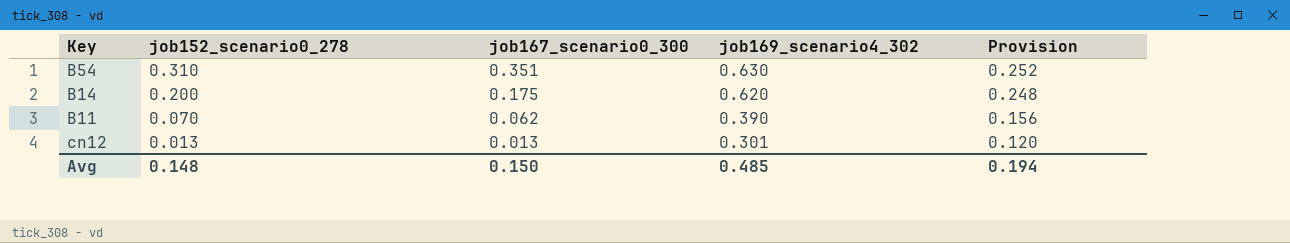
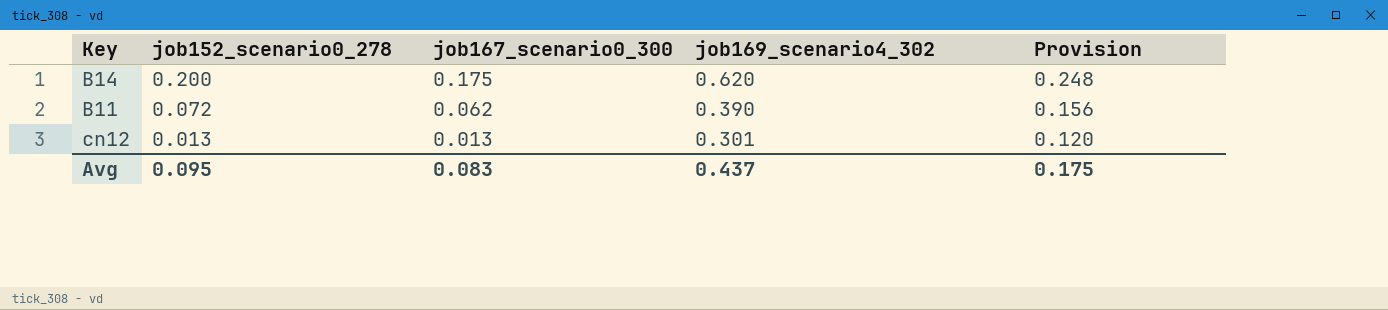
row B54: 0.310 | 0.351 | 0.630 | 0.252 -> none
B11 | job152_scenario0_278: 0.070 -> 0.072
Avg | job152_scenario0_278: 0.148 -> 0.095
Avg | job167_scenario0_300: 0.150 -> 0.083
Avg | job169_scenario4_302: 0.485 -> 0.437
Avg | Provision: 0.194 -> 0.175

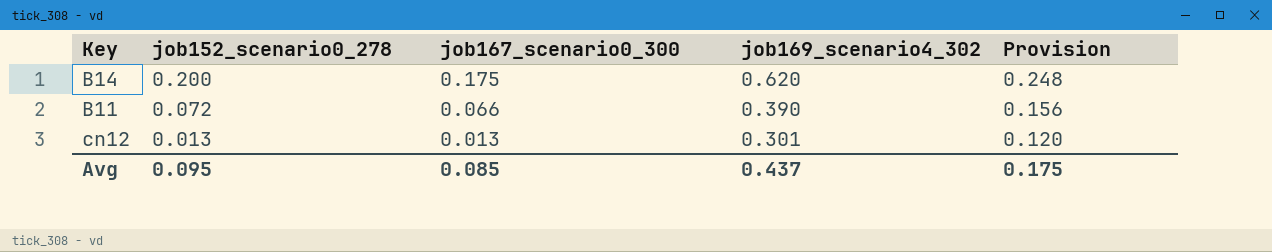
B11 | job167_scenario0_300: 0.062 -> 0.066
Avg | job167_scenario0_300: 0.083 -> 0.085

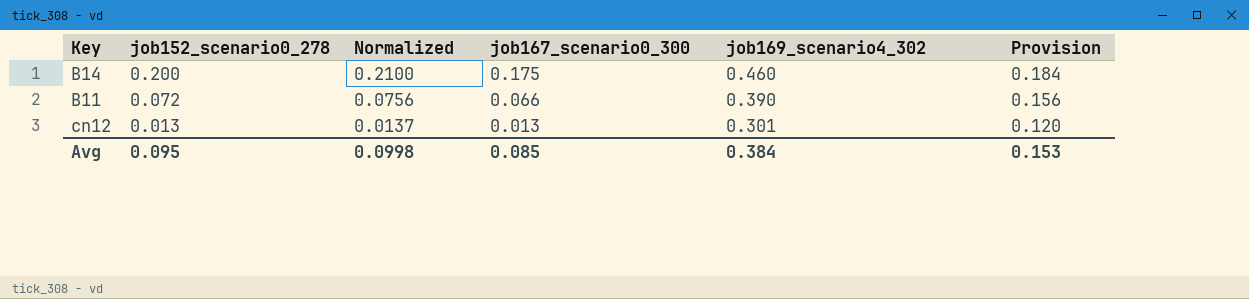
column Normalized | formula: none -> [job152_scenario0_278] * 1.05
B14 | job169_scenario4_302: 0.620 -> 0.460
B14 | Provision: 0.248 -> 0.184
Avg | job169_scenario4_302: 0.437 -> 0.384
Avg | Provision: 0.175 -> 0.153

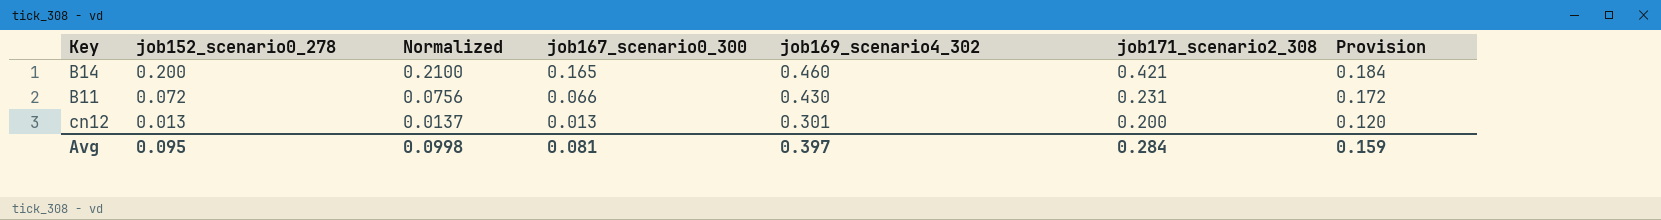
column job171_scenario2_308 | position: none -> 6
B14 | job167_scenario0_300: 0.175 -> 0.165
B11 | job169_scenario4_302: 0.390 -> 0.430
B11 | Provision: 0.156 -> 0.172
Avg | job167_scenario0_300: 0.085 -> 0.081
Avg | job169_scenario4_302: 0.384 -> 0.397
Avg | Provision: 0.153 -> 0.159

